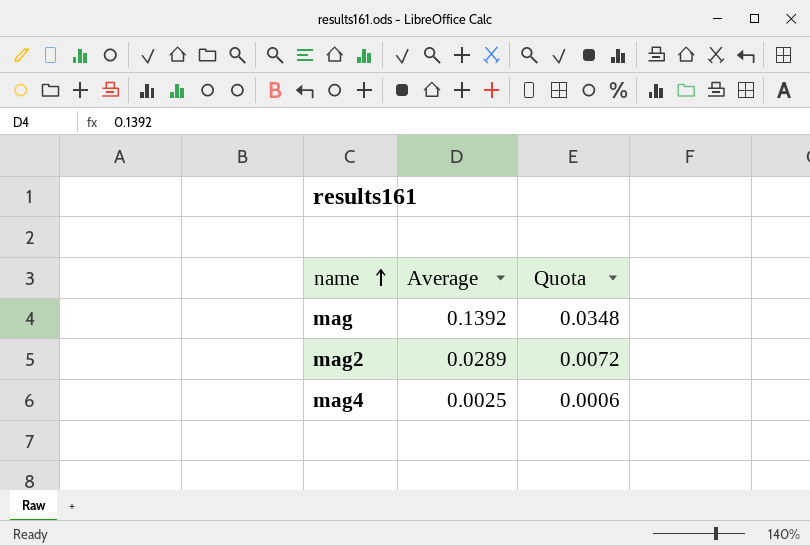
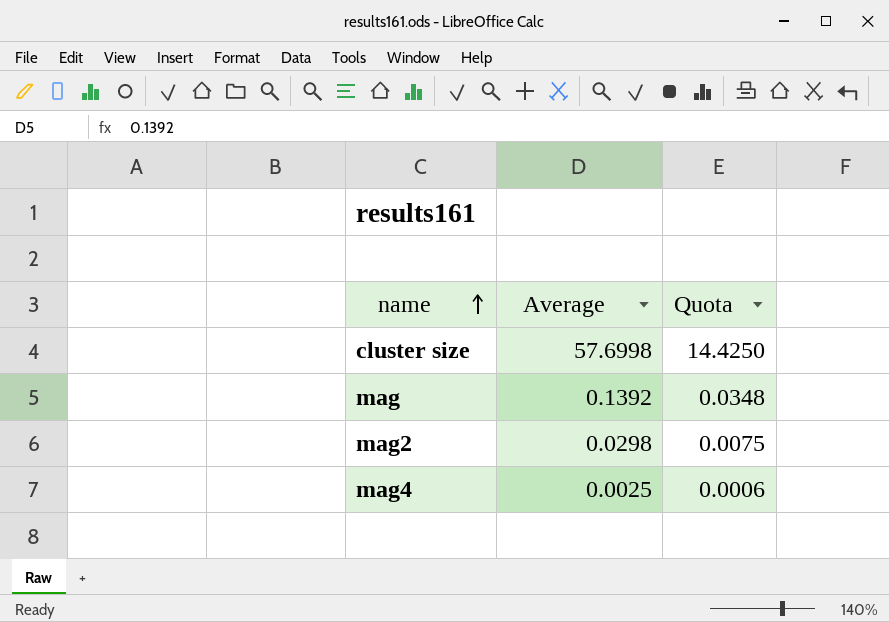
row cluster size: none -> 57.6998 | 14.4250
mag2 | Average: 0.0289 -> 0.0298
mag2 | Quota: 0.0072 -> 0.0075

